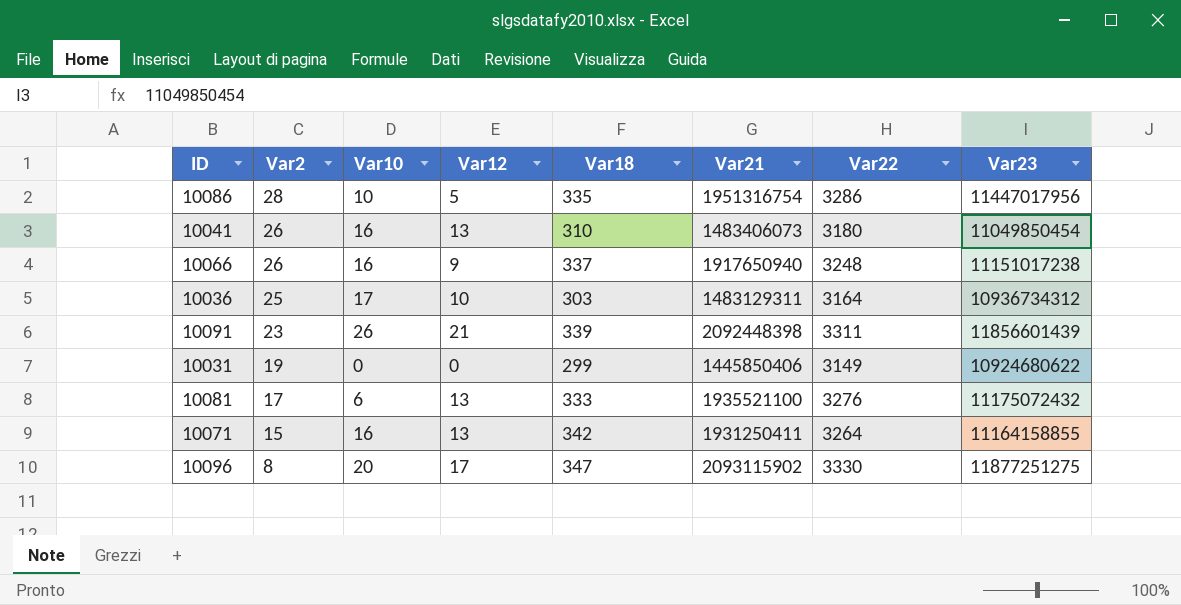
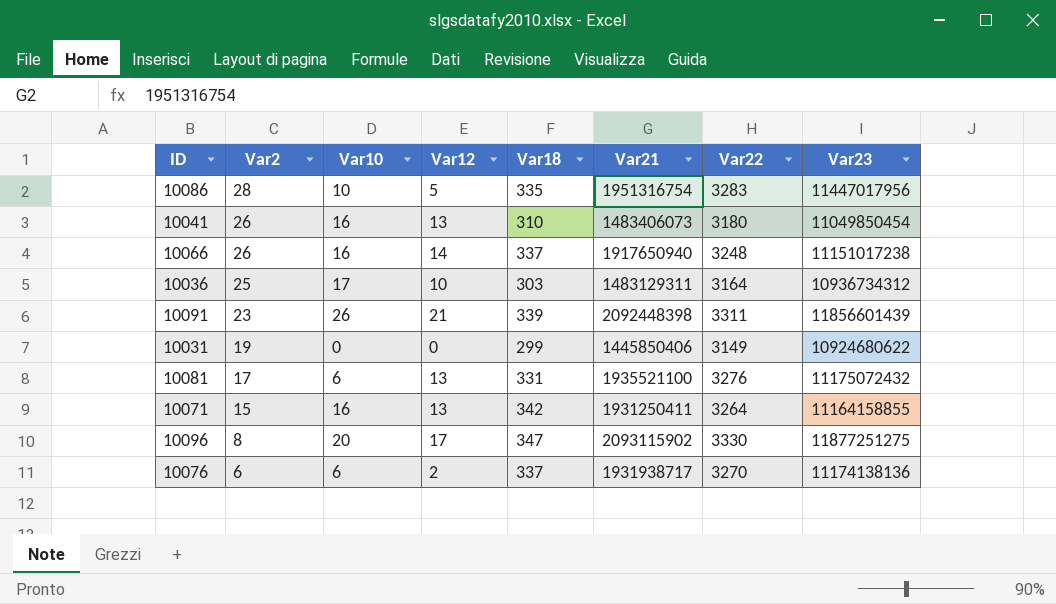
10086 | Var22: 3286 -> 3283
10066 | Var12: 9 -> 14
10081 | Var18: 333 -> 331
row 10076: none -> 6 | 6 | 2 | 337 | 1931938717 | 3270 | 11174138136

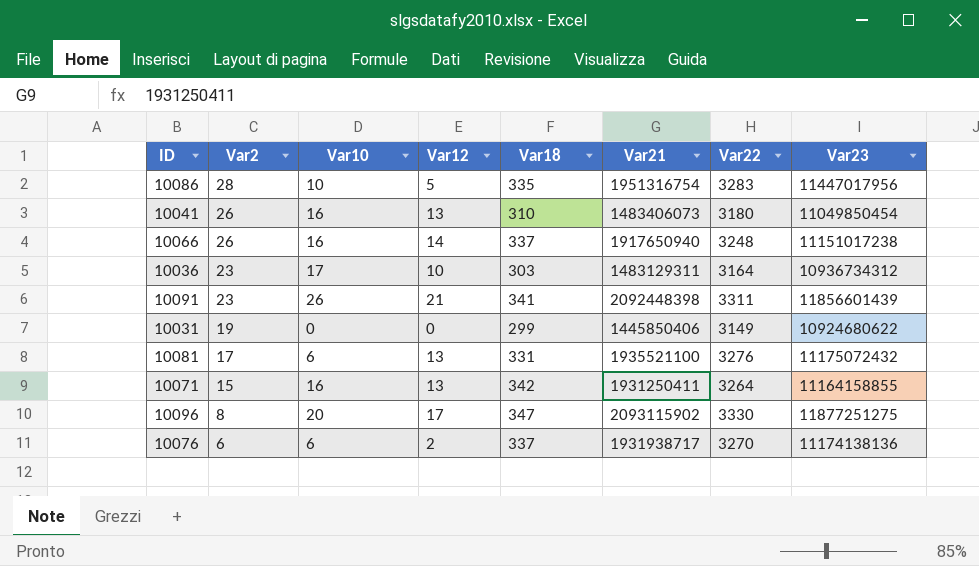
10036 | Var2: 25 -> 23
10091 | Var18: 339 -> 341

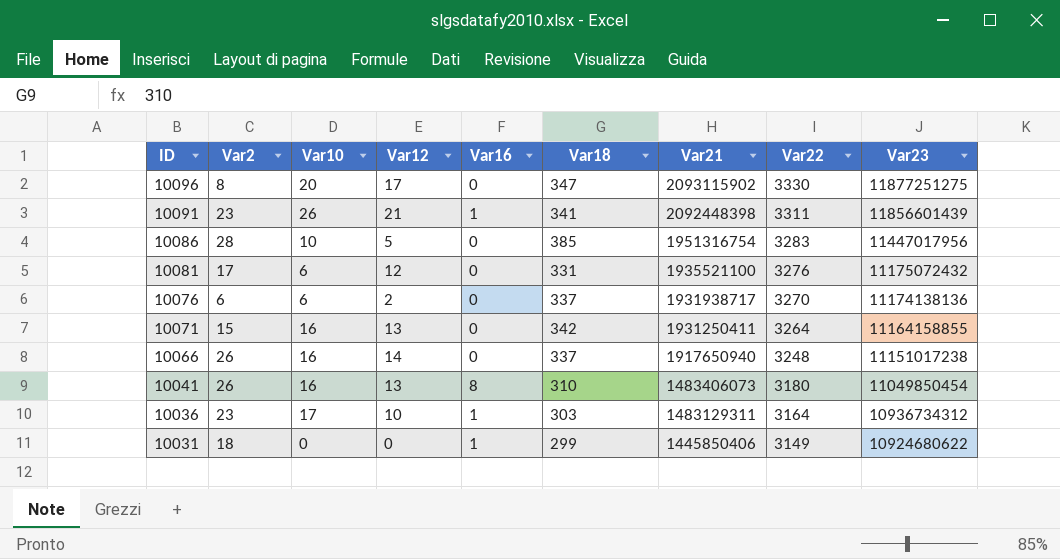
row order: Var2 descending -> ID descending
column Var16 | position: none -> 5
10086 | Var18: 335 -> 385
10081 | Var12: 13 -> 12
10031 | Var2: 19 -> 18

